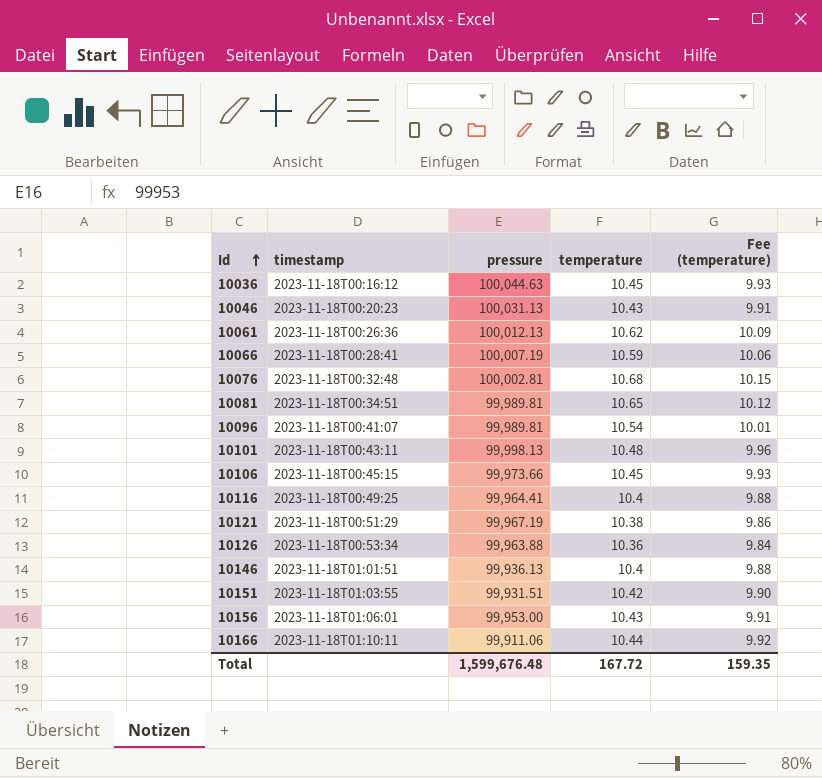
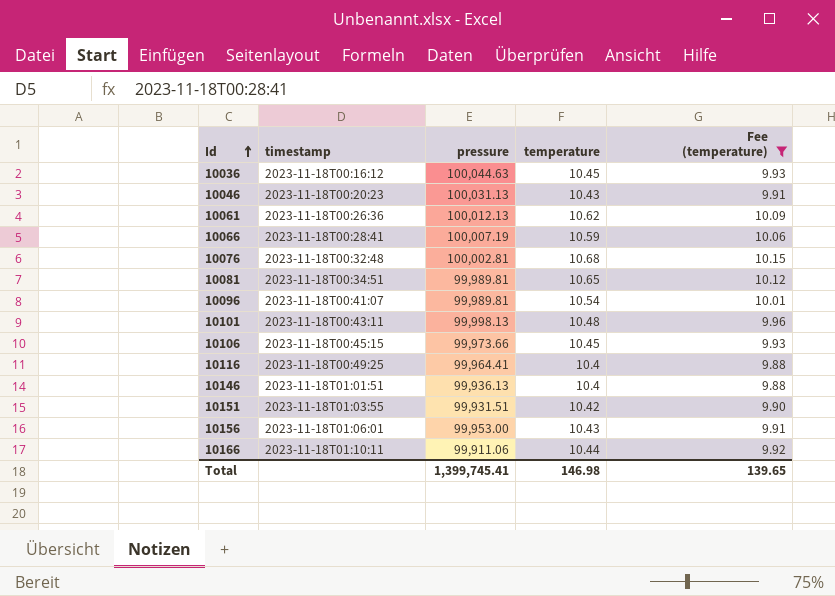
filter: none -> Fee (temperature) >= 9.88
Total | pressure: 1,599,676.48 -> 1,399,745.41
Total | temperature: 167.72 -> 146.98
Total | Fee (temperature): 159.35 -> 139.65

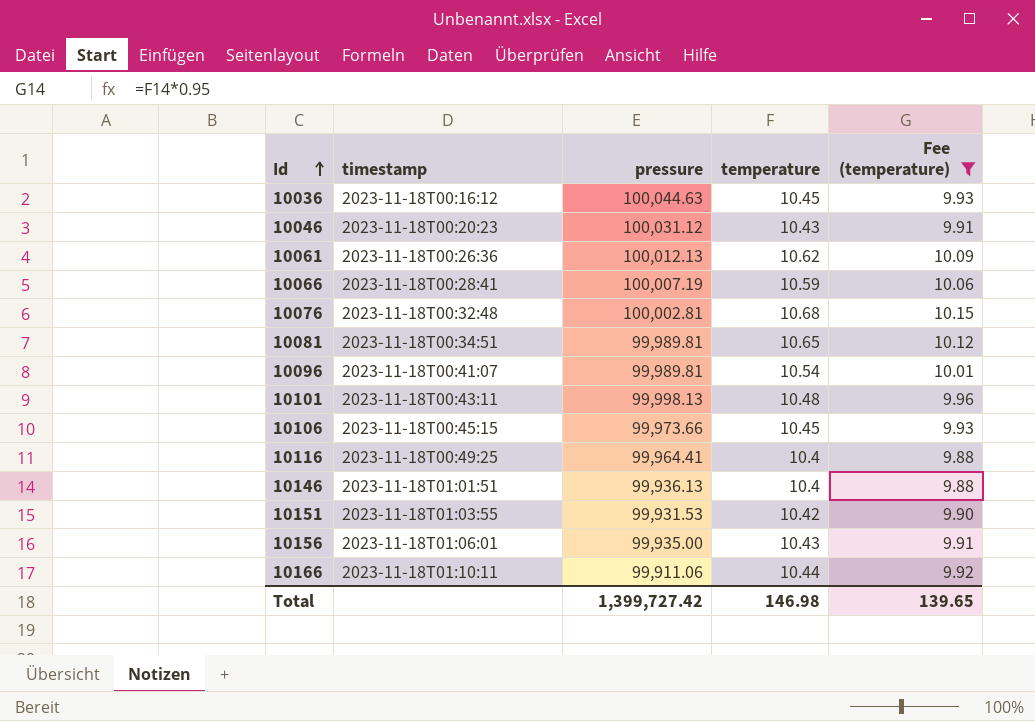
10046 | pressure: 100,031.13 -> 100,031.12
10151 | pressure: 99,931.51 -> 99,931.53
10156 | pressure: 99,953.00 -> 99,935.00
Total | pressure: 1,399,745.41 -> 1,399,727.42

